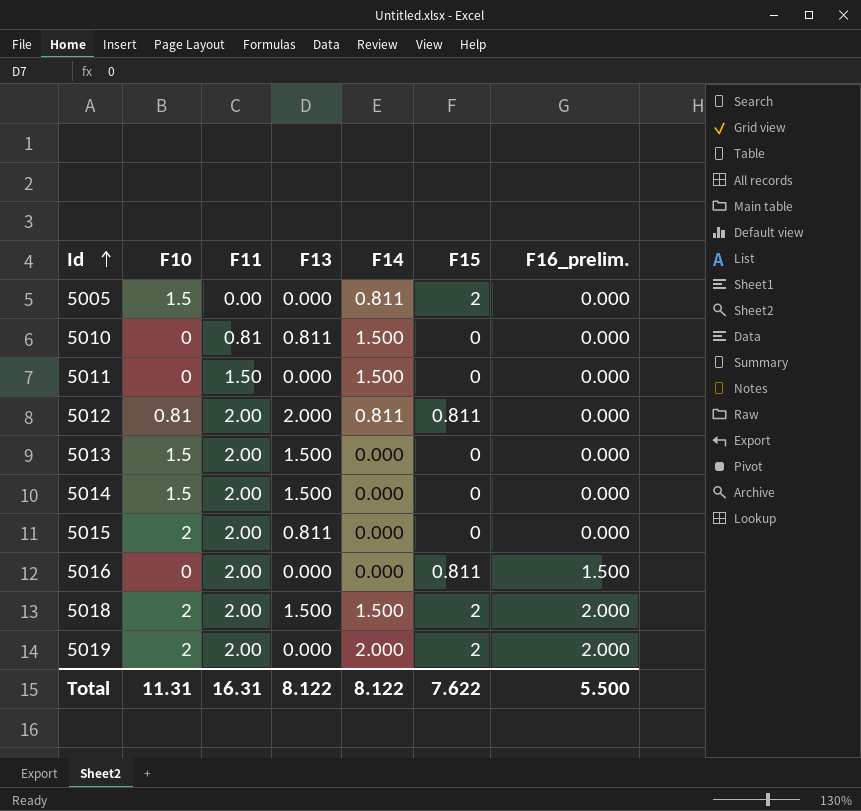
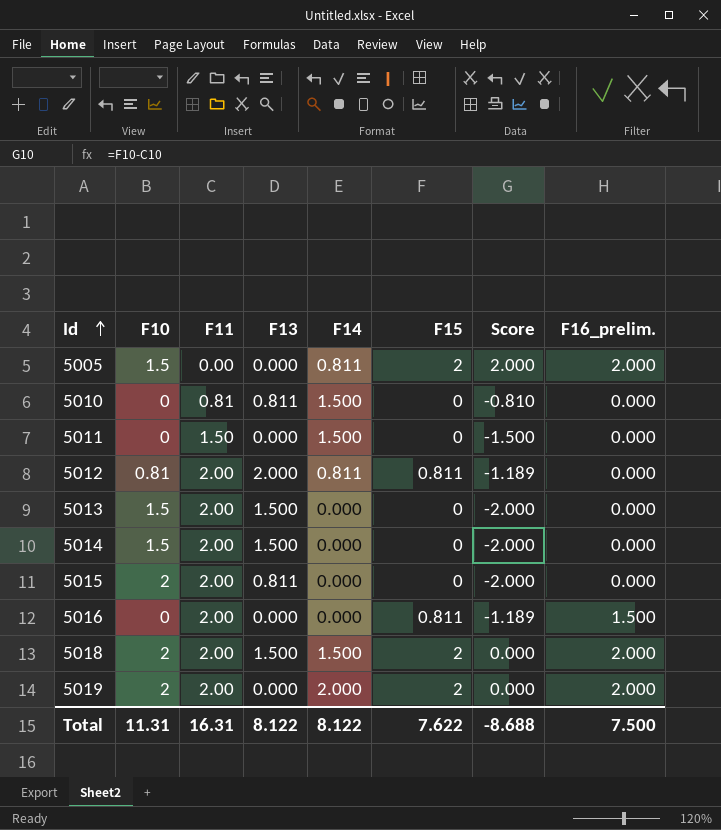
column Score | formula: none -> [F15] - [F11]
5005 | F16_prelim.: 0.000 -> 2.000
Total | F16_prelim.: 5.500 -> 7.500

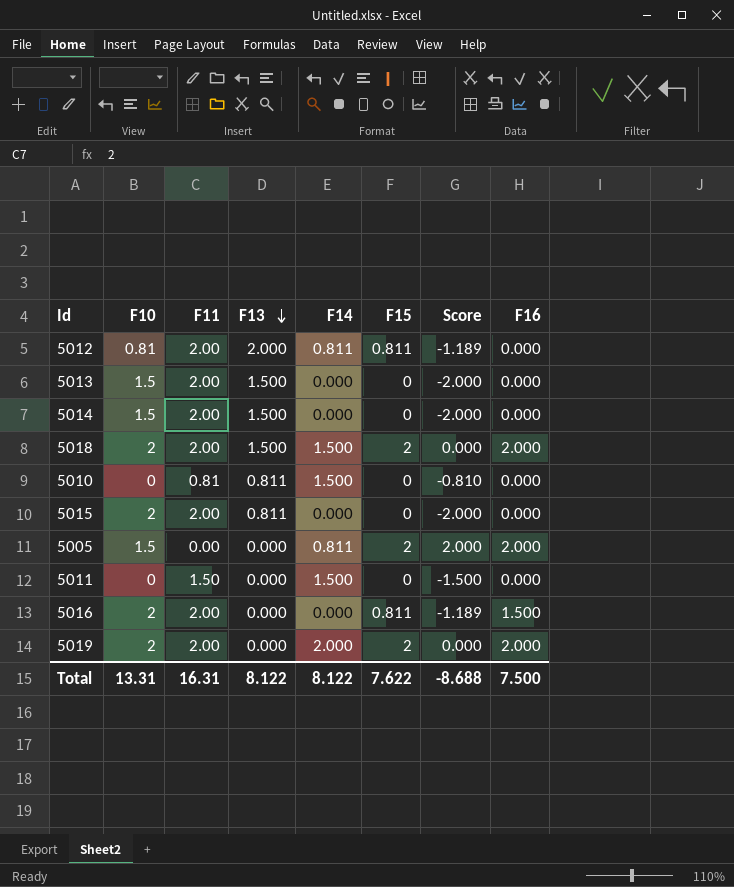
row order: Id ascending -> F13 descending
column name: F16_prelim. -> F16
5016 | F10: 0 -> 2
Total | F10: 11.31 -> 13.31

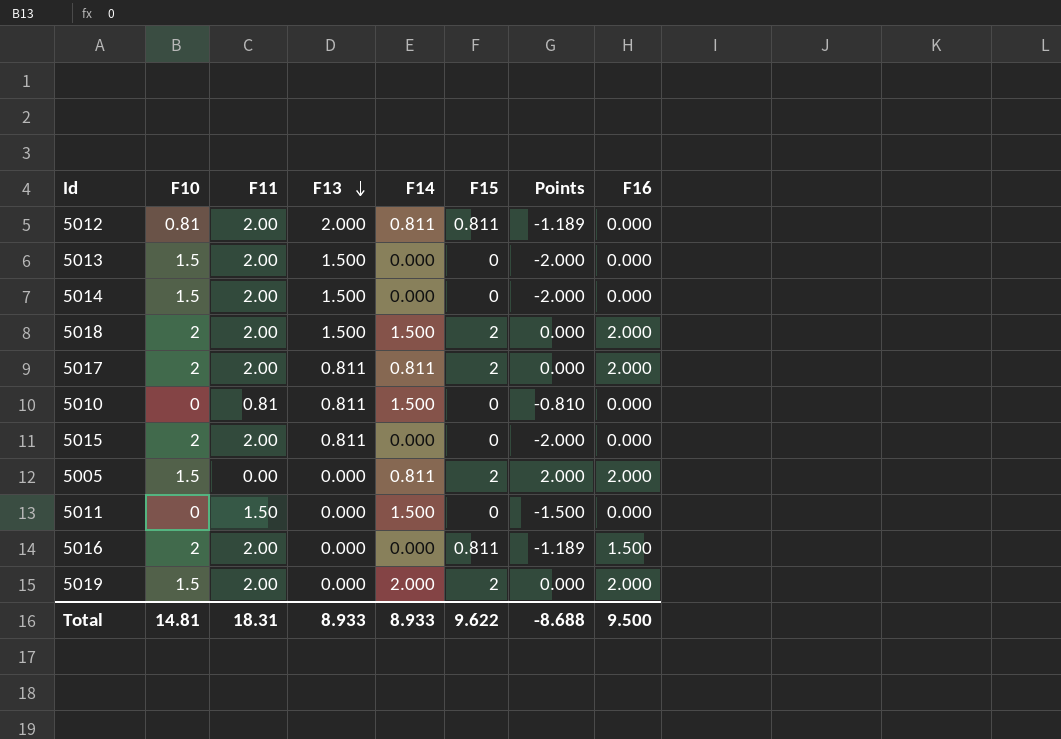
column name: Score -> Points
row 5017: none -> 2 | 2.00 | 0.811 | 0.811 | 2 | 0.000 | 2.000
5019 | F10: 2 -> 1.5
Total | F10: 13.31 -> 14.81
Total | F11: 16.31 -> 18.31
Total | F13: 8.122 -> 8.933
Total | F14: 8.122 -> 8.933
Total | F15: 7.622 -> 9.622
Total | F16: 7.500 -> 9.500

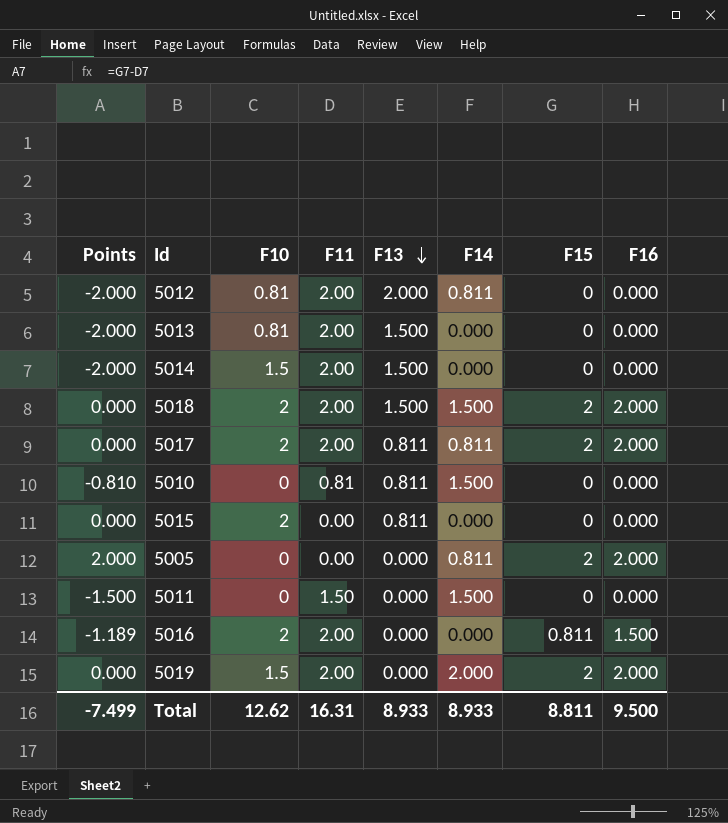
column Points | position: 7 -> 1
5012 | Points: -1.189 -> -2.000
5012 | F15: 0.811 -> 0
5013 | F10: 1.5 -> 0.81
5015 | Points: -2.000 -> 0.000
5015 | F11: 2.00 -> 0.00
5005 | F10: 1.5 -> 0
Total | Points: -8.688 -> -7.499
Total | F10: 14.81 -> 12.62
Total | F11: 18.31 -> 16.31
Total | F15: 9.622 -> 8.811

